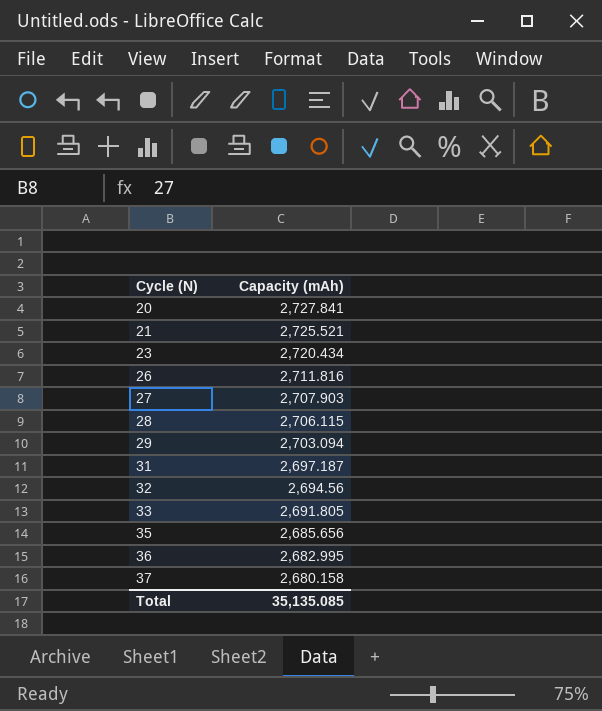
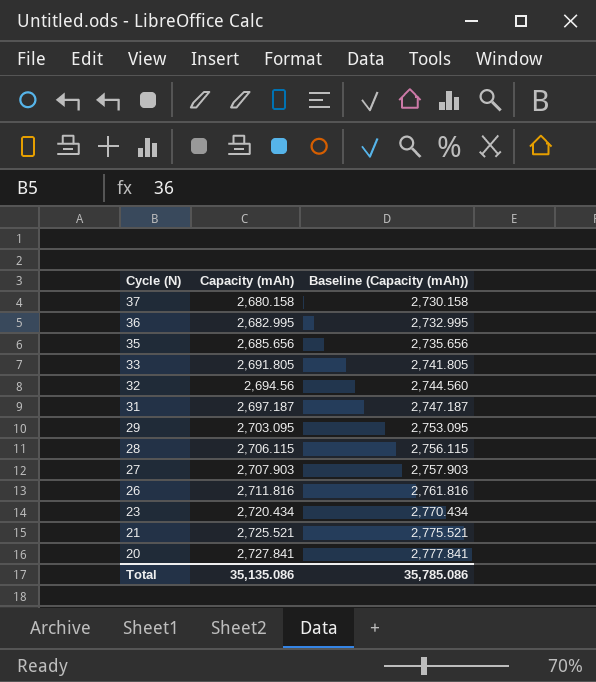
row order: Cycle (N) ascending -> Cycle (N) descending
column Baseline (Capacity (mAh)) | formula: none -> [Capacity (mAh)] + 50
29 | Capacity (mAh): 2,703.094 -> 2,703.095
Total | Capacity (mAh): 35,135.085 -> 35,135.086

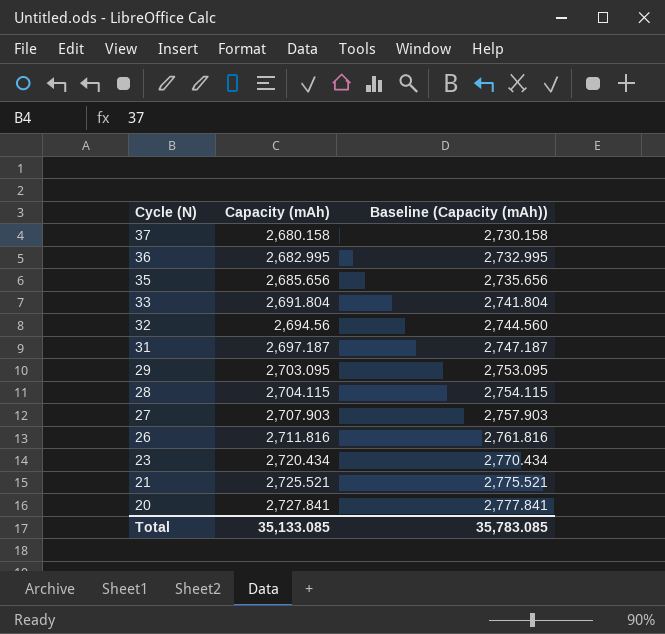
33 | Capacity (mAh): 2,691.805 -> 2,691.804
33 | Baseline (Capacity (mAh)): 2,741.805 -> 2,741.804
28 | Capacity (mAh): 2,706.115 -> 2,704.115
28 | Baseline (Capacity (mAh)): 2,756.115 -> 2,754.115
Total | Capacity (mAh): 35,135.086 -> 35,133.085
Total | Baseline (Capacity (mAh)): 35,785.086 -> 35,783.085

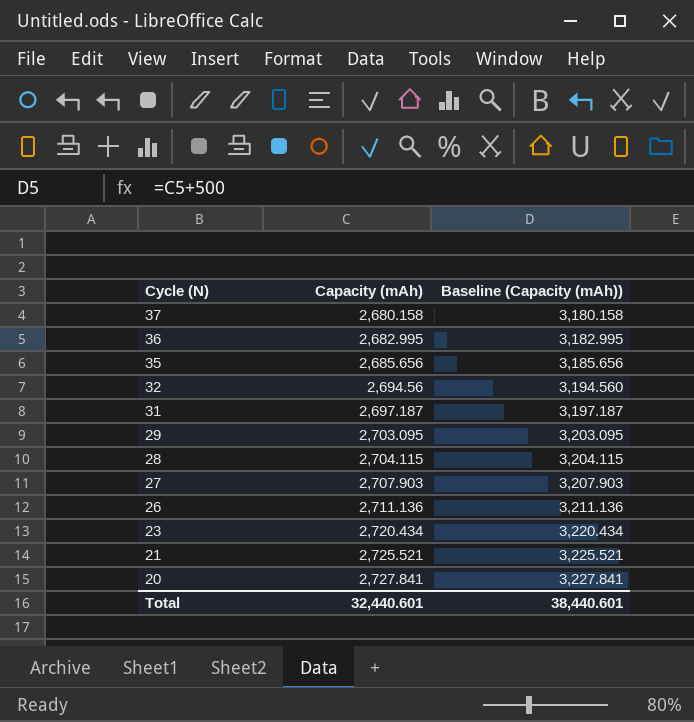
column Baseline (Capacity (mAh)) | formula: [Capacity (mAh)] + 50 -> [Capacity (mAh)] + 500
row 33: 2,691.804 | 2,741.804 -> none
26 | Capacity (mAh): 2,711.816 -> 2,711.136
Total | Capacity (mAh): 35,133.085 -> 32,440.601
Total | Baseline (Capacity (mAh)): 35,783.085 -> 38,440.601

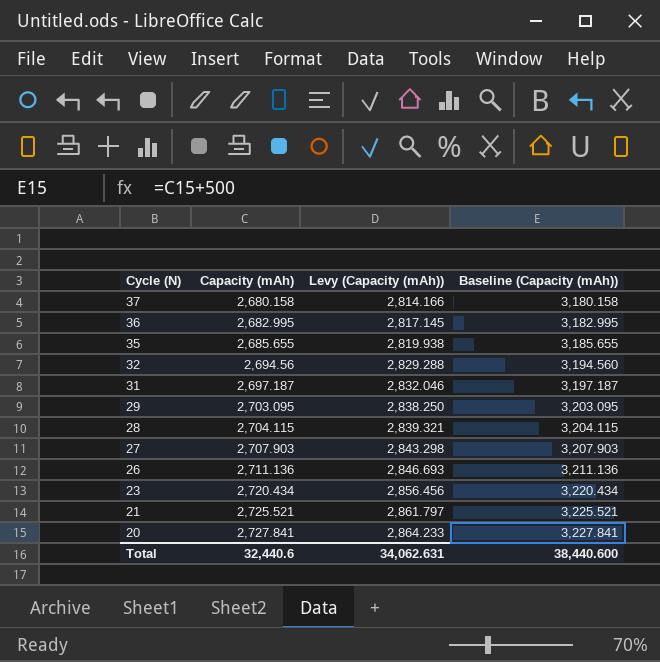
column Levy (Capacity (mAh)) | formula: none -> [Capacity (mAh)] * 1.05
35 | Capacity (mAh): 2,685.656 -> 2,685.655
35 | Baseline (Capacity (mAh)): 3,185.656 -> 3,185.655
Total | Capacity (mAh): 32,440.601 -> 32,440.6
Total | Baseline (Capacity (mAh)): 38,440.601 -> 38,440.600

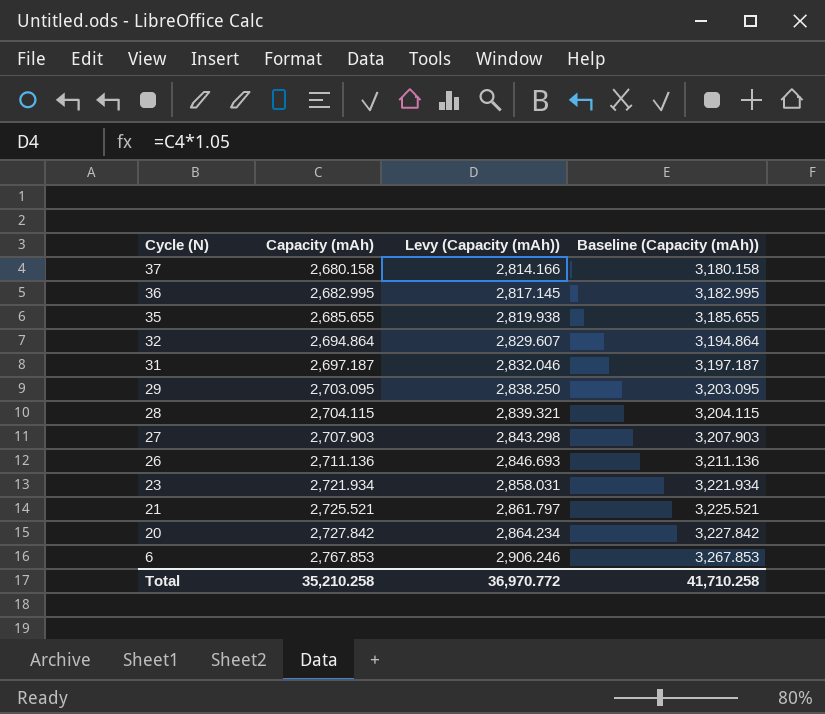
32 | Capacity (mAh): 2,694.56 -> 2,694.864
32 | Levy (Capacity (mAh)): 2,829.288 -> 2,829.607
32 | Baseline (Capacity (mAh)): 3,194.560 -> 3,194.864
23 | Capacity (mAh): 2,720.434 -> 2,721.934
23 | Levy (Capacity (mAh)): 2,856.456 -> 2,858.031
23 | Baseline (Capacity (mAh)): 3,220.434 -> 3,221.934
20 | Capacity (mAh): 2,727.841 -> 2,727.842
20 | Levy (Capacity (mAh)): 2,864.233 -> 2,864.234
20 | Baseline (Capacity (mAh)): 3,227.841 -> 3,227.842
row 6: none -> 2,767.853 | 2,906.246 | 3,267.853
Total | Capacity (mAh): 32,440.6 -> 35,210.258
Total | Levy (Capacity (mAh)): 34,062.631 -> 36,970.772
Total | Baseline (Capacity (mAh)): 38,440.600 -> 41,710.258

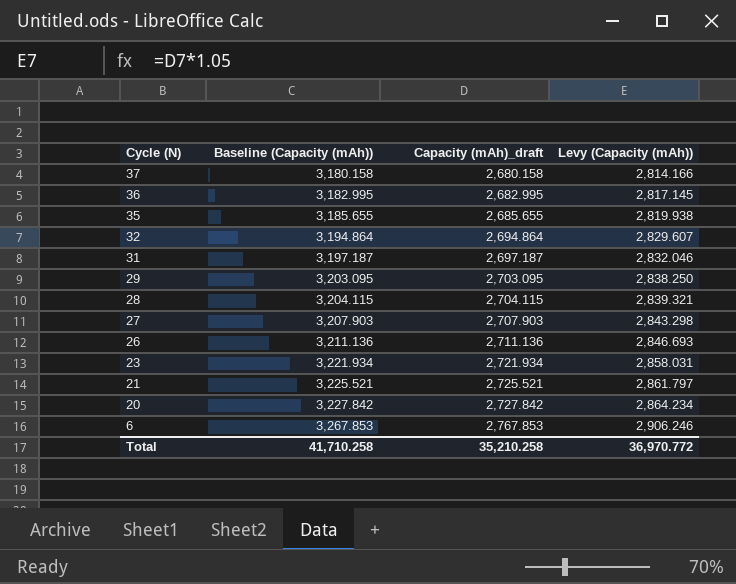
column Baseline (Capacity (mAh)) | position: 4 -> 2
column name: Capacity (mAh) -> Capacity (mAh)_draft

